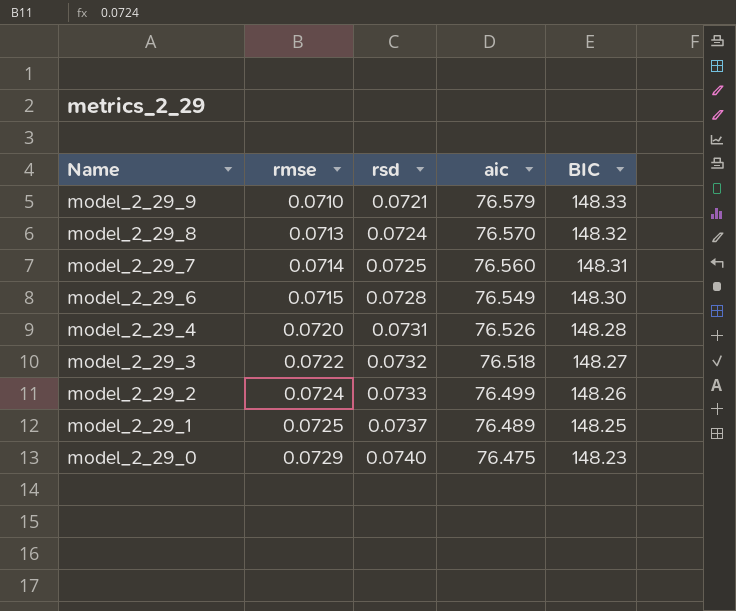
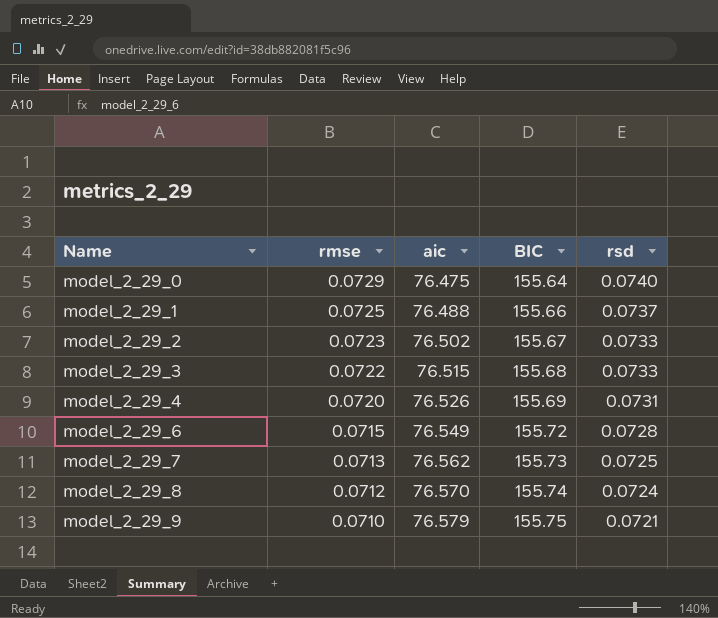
row order: Name descending -> Name ascending
column rsd | position: 3 -> 5
model_2_29_0 | BIC: 148.23 -> 155.64
model_2_29_1 | aic: 76.489 -> 76.488
model_2_29_1 | BIC: 148.25 -> 155.66
model_2_29_2 | rmse: 0.0724 -> 0.0723
model_2_29_2 | aic: 76.499 -> 76.502
model_2_29_2 | BIC: 148.26 -> 155.67
model_2_29_3 | aic: 76.518 -> 76.515
model_2_29_3 | BIC: 148.27 -> 155.68
model_2_29_3 | rsd: 0.0732 -> 0.0733
model_2_29_4 | BIC: 148.28 -> 155.69
model_2_29_6 | BIC: 148.30 -> 155.72
model_2_29_7 | rmse: 0.0714 -> 0.0713
model_2_29_7 | aic: 76.560 -> 76.562
model_2_29_7 | BIC: 148.31 -> 155.73
model_2_29_8 | rmse: 0.0713 -> 0.0712
model_2_29_8 | BIC: 148.32 -> 155.74
model_2_29_9 | BIC: 148.33 -> 155.75

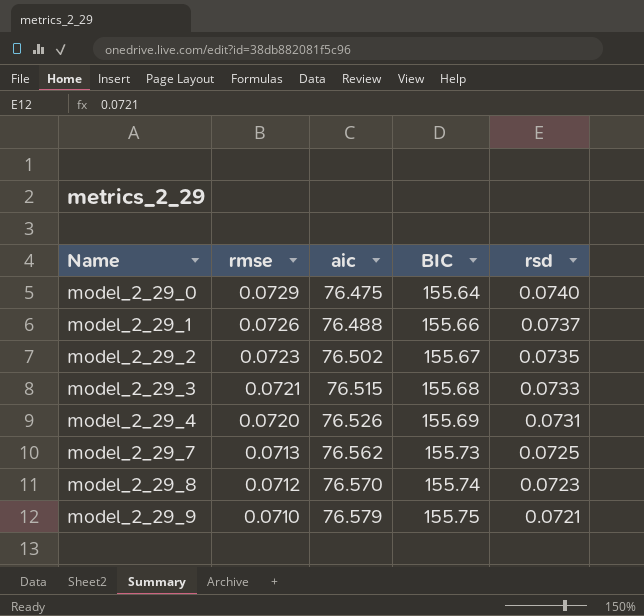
row model_2_29_6: 0.0715 | 76.549 | 155.72 | 0.0728 -> none
model_2_29_1 | rmse: 0.0725 -> 0.0726
model_2_29_2 | rsd: 0.0733 -> 0.0735
model_2_29_3 | rmse: 0.0722 -> 0.0721
model_2_29_8 | rsd: 0.0724 -> 0.0723

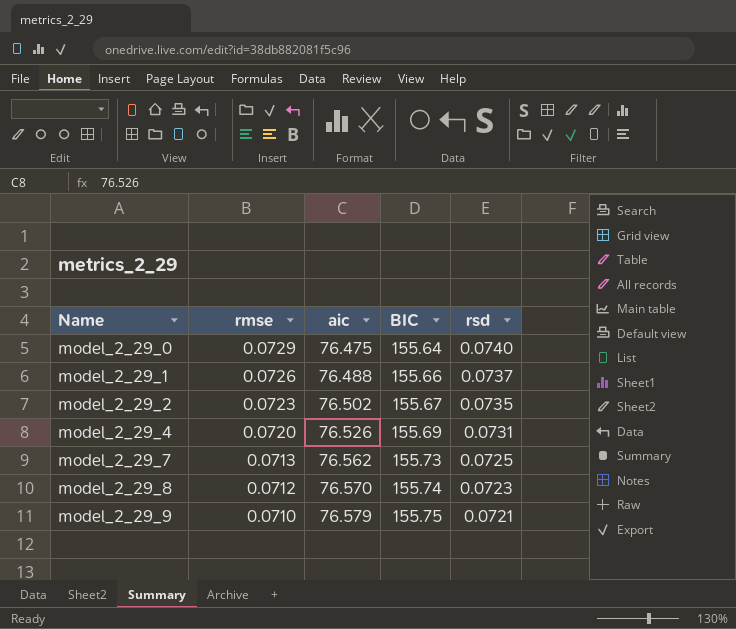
row model_2_29_3: 0.0721 | 76.515 | 155.68 | 0.0733 -> none

